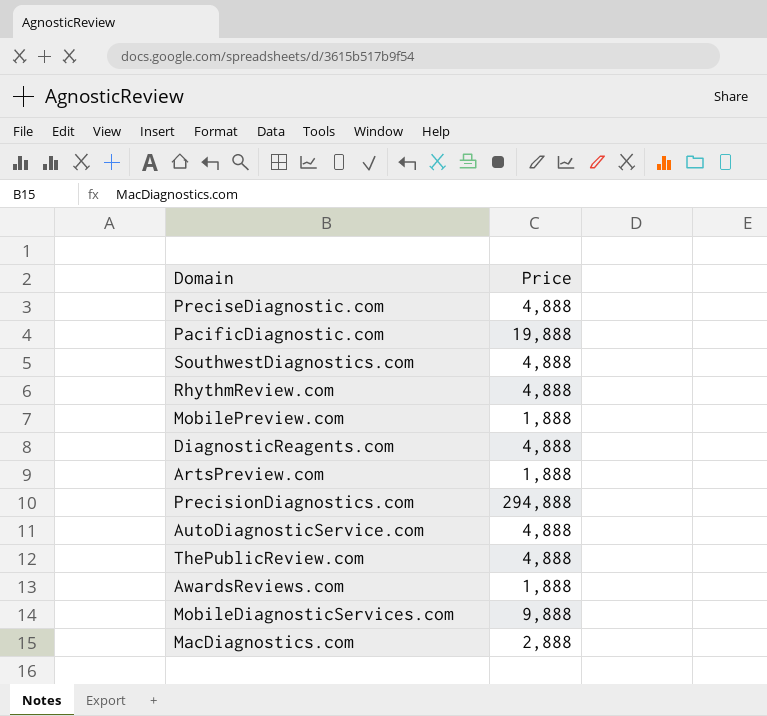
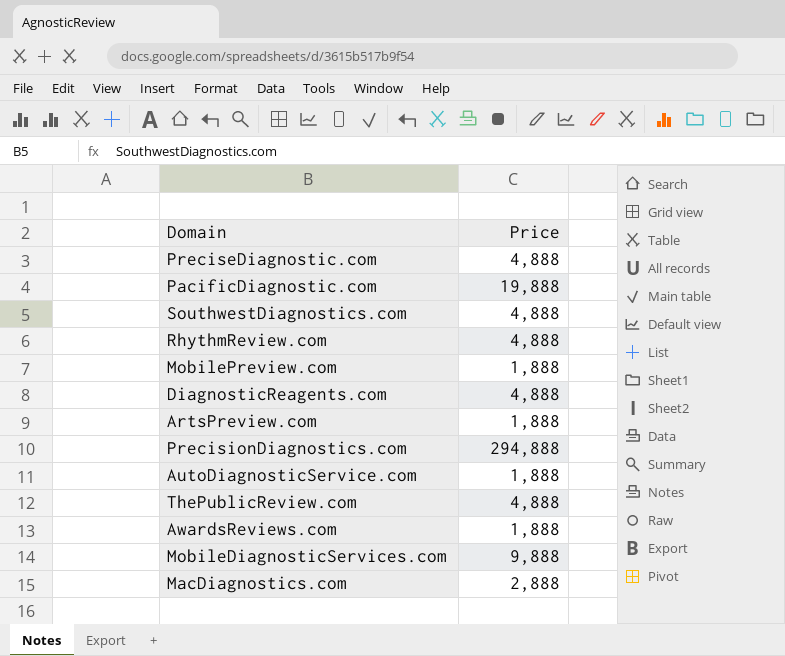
AutoDiagnosticService.com | Price: 4,888 -> 1,888

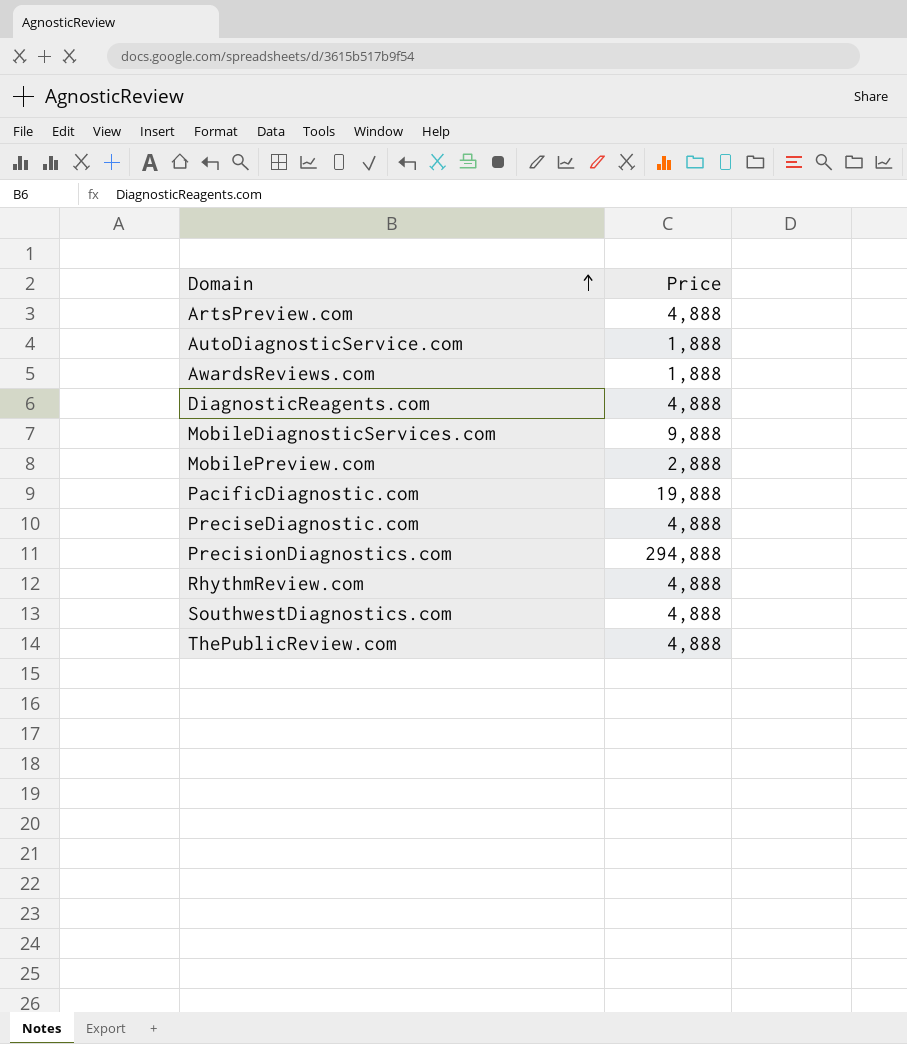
row order: none -> Domain ascending
row MacDiagnostics.com: 2,888 -> none
ArtsPreview.com | Price: 1,888 -> 4,888
MobilePreview.com | Price: 1,888 -> 2,888

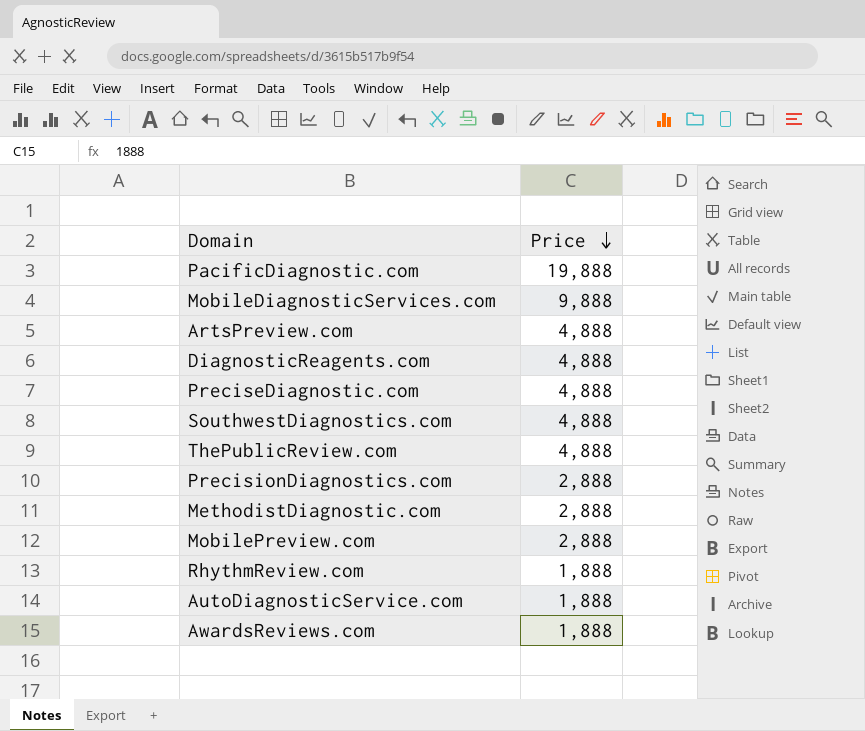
row order: Domain ascending -> Price descending
PrecisionDiagnostics.com | Price: 294,888 -> 2,888
row MethodistDiagnostic.com: none -> 2,888
RhythmReview.com | Price: 4,888 -> 1,888

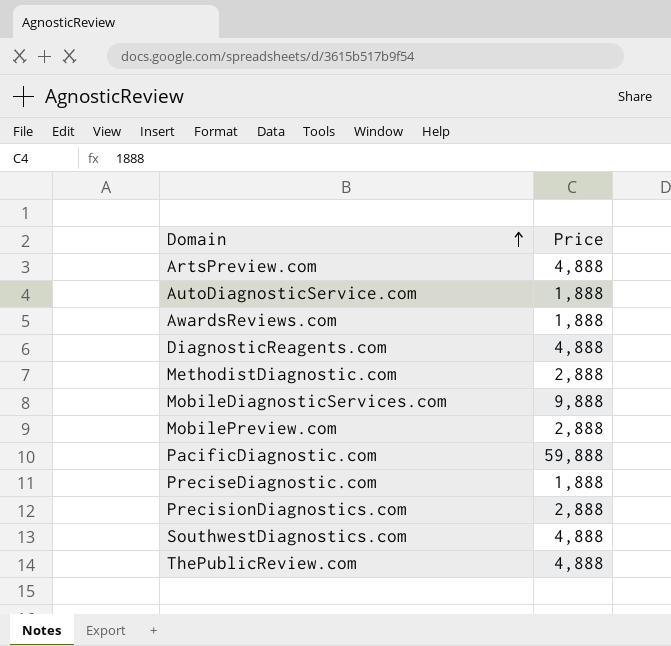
row order: Price descending -> Domain ascending
row RhythmReview.com: 1,888 -> none
PacificDiagnostic.com | Price: 19,888 -> 59,888
PreciseDiagnostic.com | Price: 4,888 -> 1,888

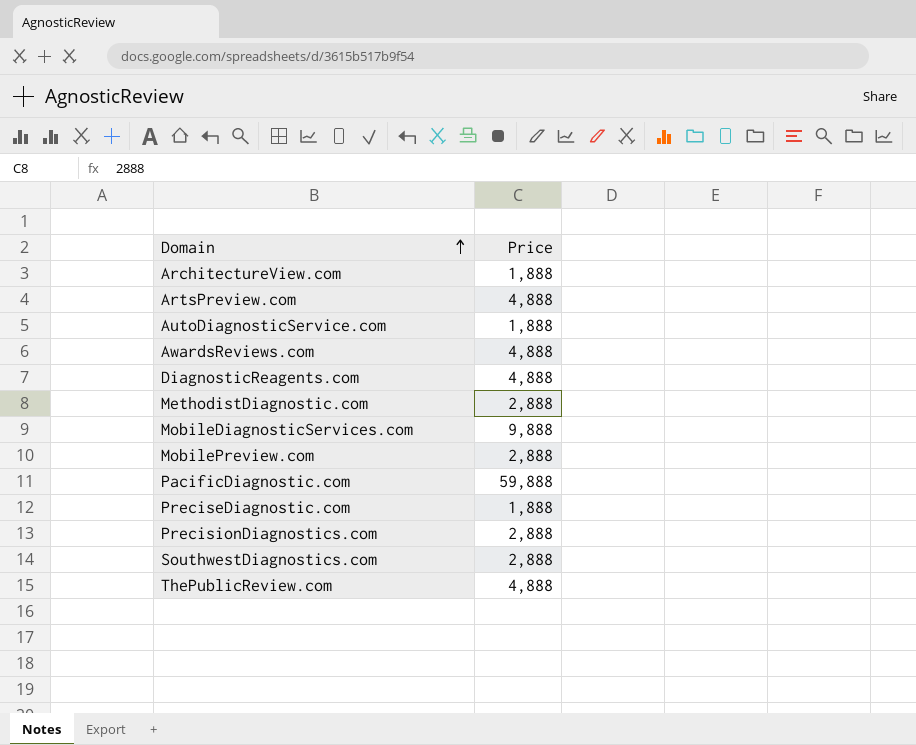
row ArchitectureView.com: none -> 1,888
AwardsReviews.com | Price: 1,888 -> 4,888
SouthwestDiagnostics.com | Price: 4,888 -> 2,888

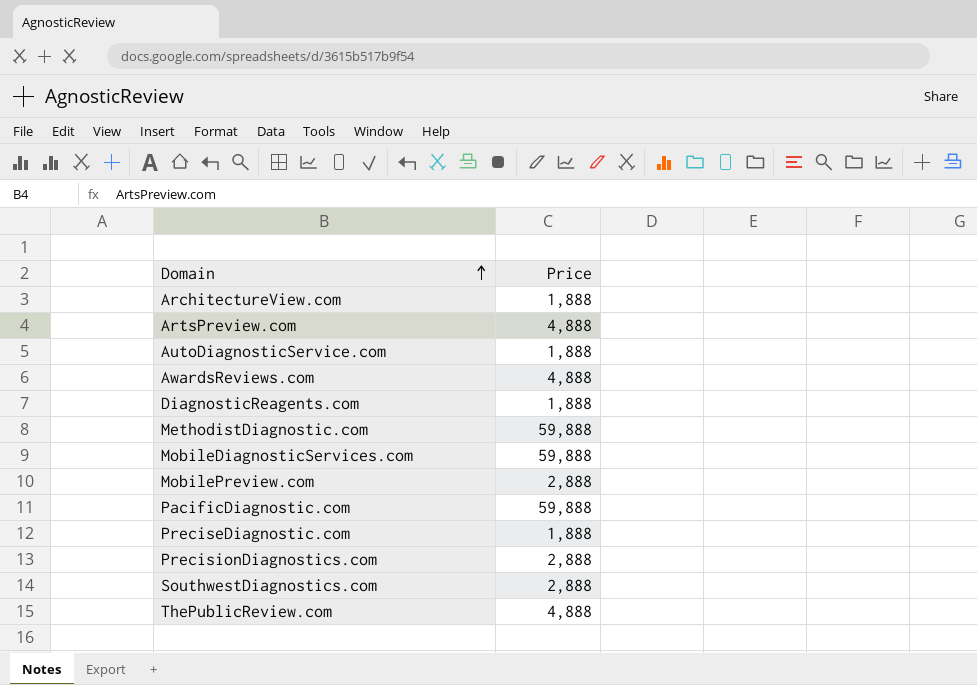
DiagnosticReagents.com | Price: 4,888 -> 1,888
MethodistDiagnostic.com | Price: 2,888 -> 59,888
MobileDiagnosticServices.com | Price: 9,888 -> 59,888

